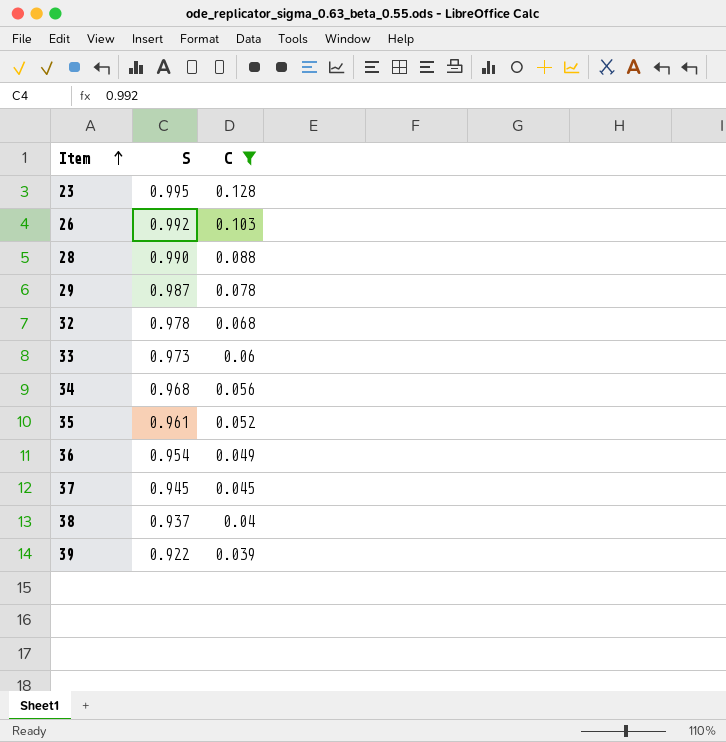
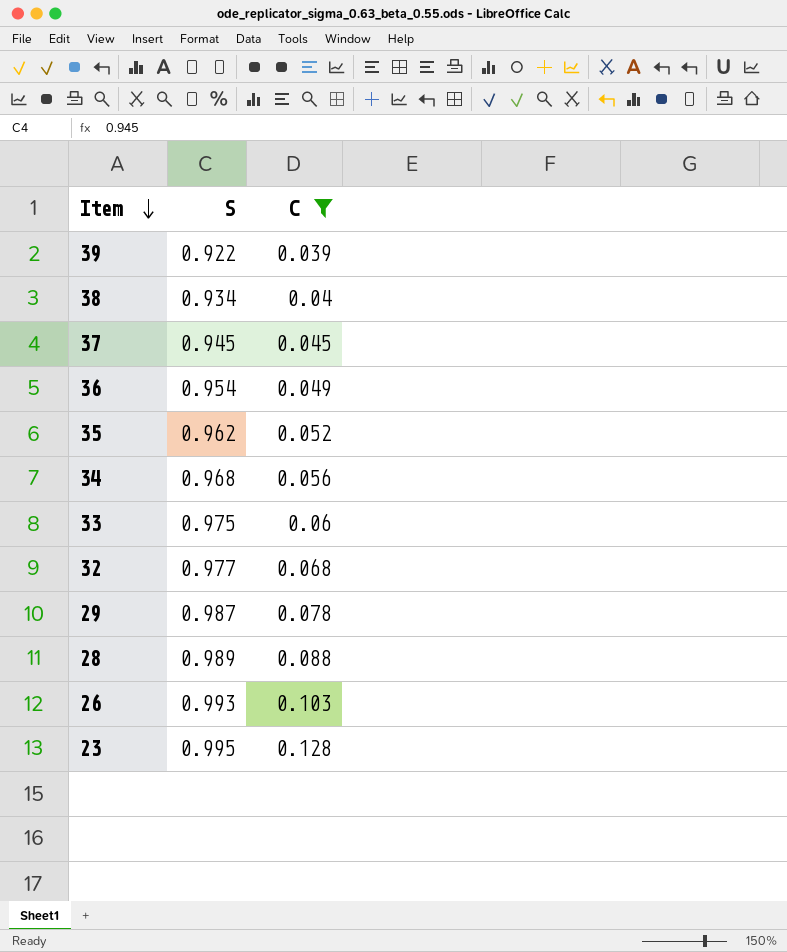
row order: Item ascending -> Item descending
38 | S: 0.937 -> 0.934
35 | S: 0.961 -> 0.962
33 | S: 0.973 -> 0.975
32 | S: 0.978 -> 0.977
28 | S: 0.990 -> 0.989
26 | S: 0.992 -> 0.993

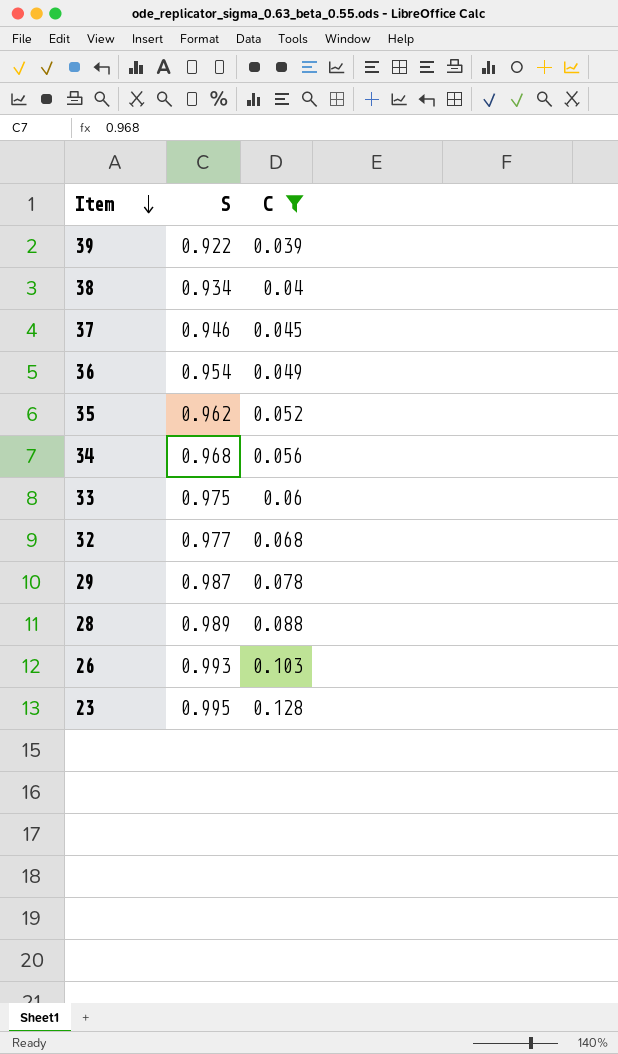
37 | S: 0.945 -> 0.946

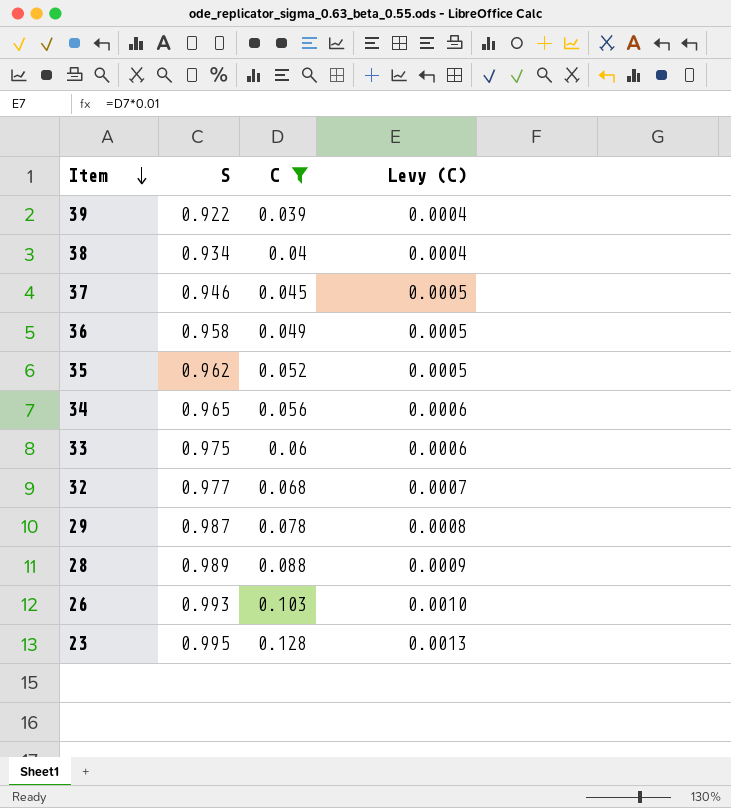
column Levy (C) | formula: none -> [C] * 0.01
36 | S: 0.954 -> 0.958
34 | S: 0.968 -> 0.965

